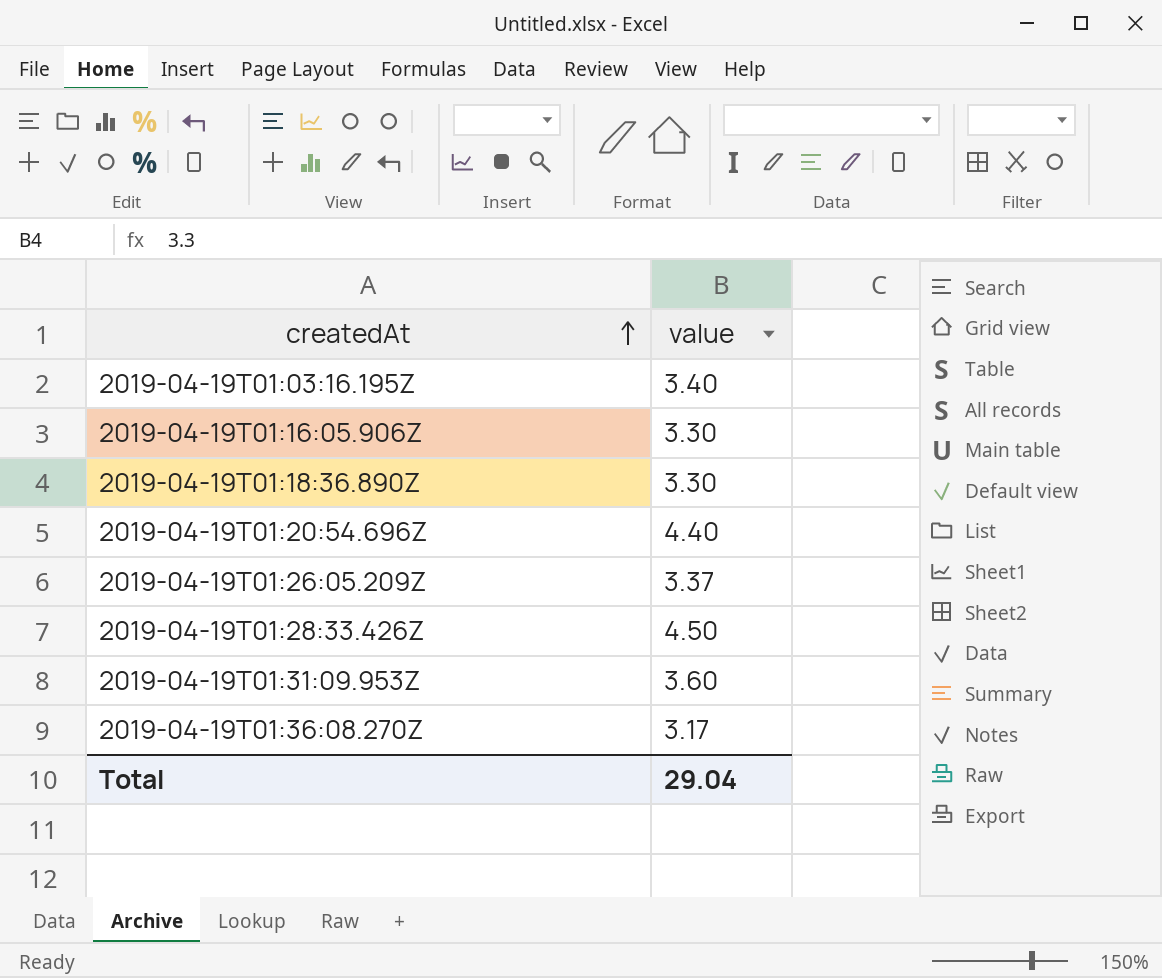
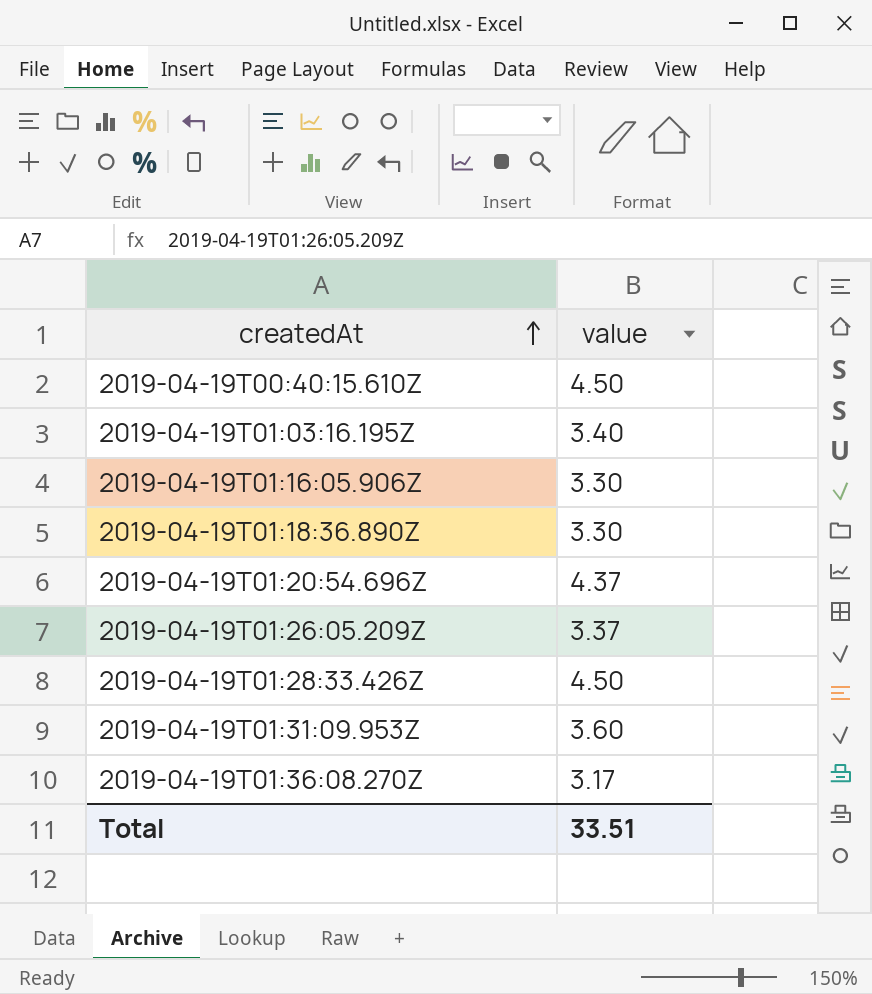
row 2019-04-19T00:40:15.610Z: none -> 4.50
2019-04-19T01:20:54.696Z | value: 4.40 -> 4.37
Total | value: 29.04 -> 33.51

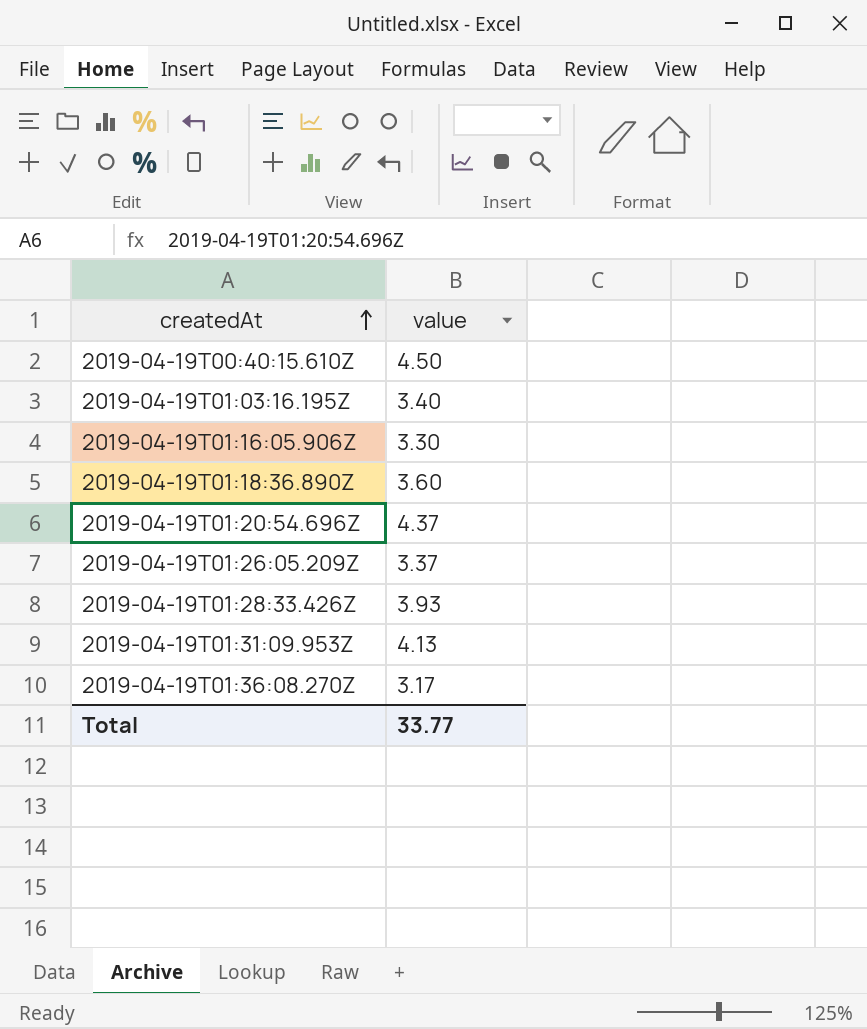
2019-04-19T01:18:36.890Z | value: 3.30 -> 3.60
2019-04-19T01:28:33.426Z | value: 4.50 -> 3.93
2019-04-19T01:31:09.953Z | value: 3.60 -> 4.13
Total | value: 33.51 -> 33.77

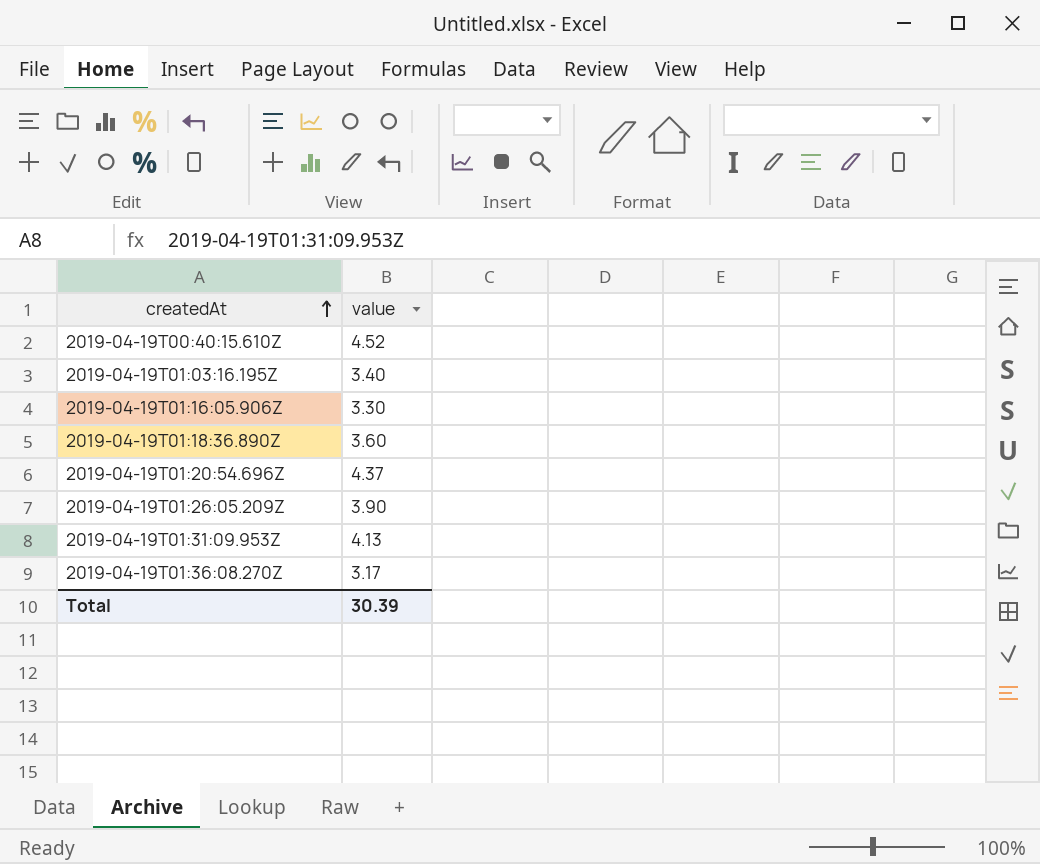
row 2019-04-19T01:28:33.426Z: 3.93 -> none
2019-04-19T00:40:15.610Z | value: 4.50 -> 4.52
2019-04-19T01:26:05.209Z | value: 3.37 -> 3.90
Total | value: 33.77 -> 30.39

